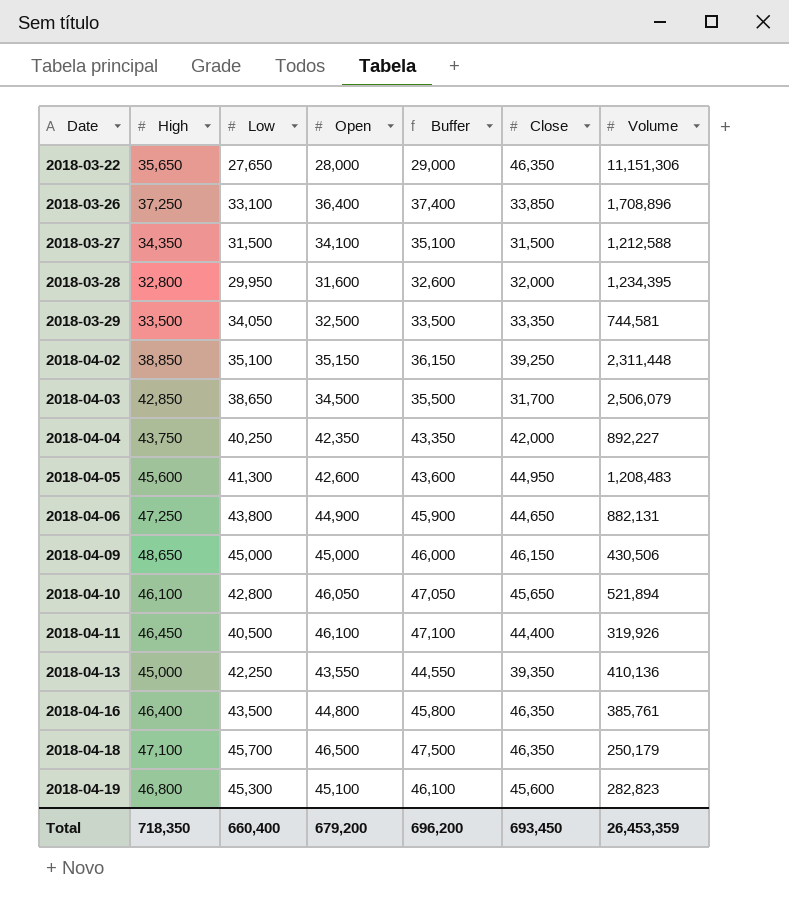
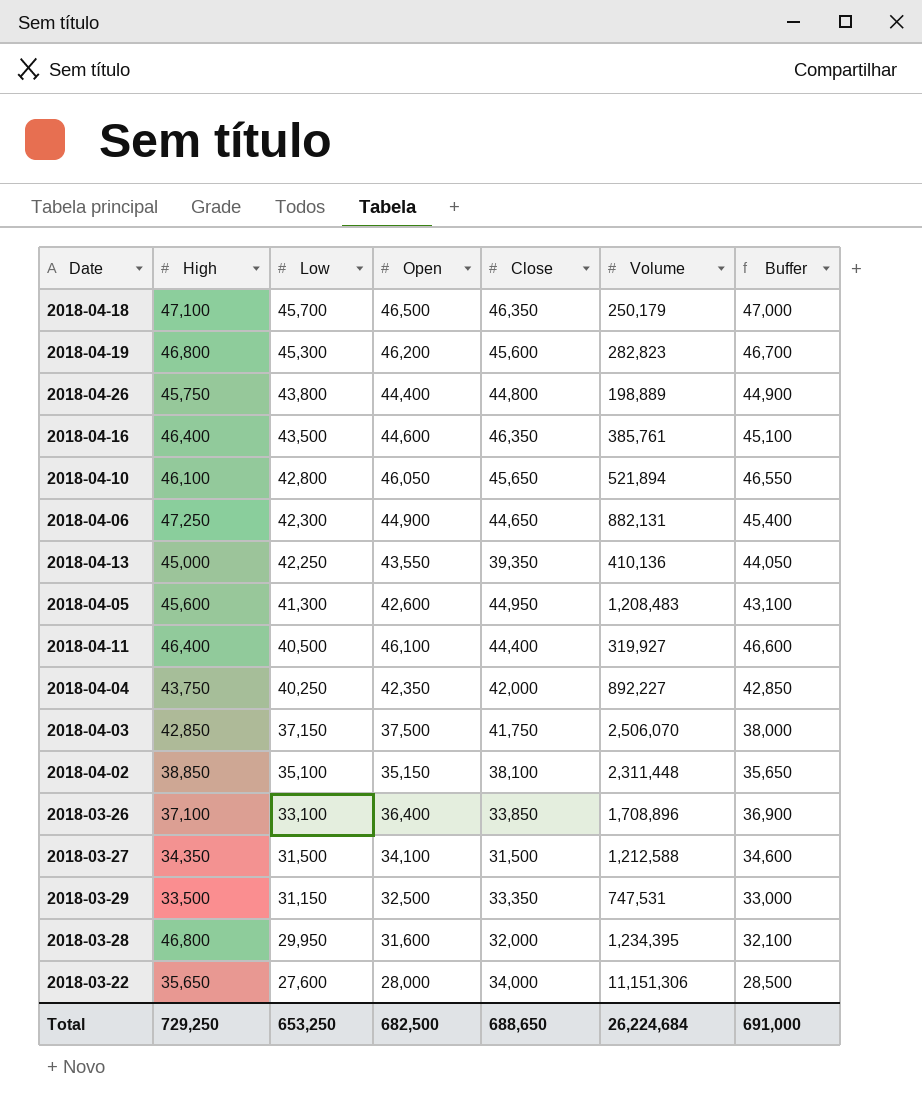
row order: Date ascending -> Low descending
column Buffer | formula: [Open] + 1000 -> [Open] + 500
column Buffer | position: 5 -> 7
row 2018-04-09: 48,650 | 45,000 | 45,000 | 46,000 | 46,150 | 430,506 -> none
2018-04-19 | Open: 45,100 -> 46,200
row 2018-04-26: none -> 45,750 | 43,800 | 44,400 | 44,800 | 198,889 | 44,900
2018-04-16 | Open: 44,800 -> 44,600
2018-04-06 | Low: 43,800 -> 42,300
2018-04-11 | High: 46,450 -> 46,400
2018-04-11 | Volume: 319,926 -> 319,927
2018-04-03 | Low: 38,650 -> 37,150
2018-04-03 | Open: 34,500 -> 37,500
2018-04-03 | Close: 31,700 -> 41,750
2018-04-03 | Volume: 2,506,079 -> 2,506,070
2018-04-02 | Close: 39,250 -> 38,100
2018-03-26 | High: 37,250 -> 37,100
2018-03-29 | Low: 34,050 -> 31,150
2018-03-29 | Volume: 744,581 -> 747,531
2018-03-28 | High: 32,800 -> 46,800
2018-03-22 | Low: 27,650 -> 27,600
2018-03-22 | Close: 46,350 -> 34,000
Total | High: 718,350 -> 729,250
Total | Low: 660,400 -> 653,250
Total | Open: 679,200 -> 682,500
Total | Close: 693,450 -> 688,650
Total | Volume: 26,453,359 -> 26,224,684
Total | Buffer: 696,200 -> 691,000

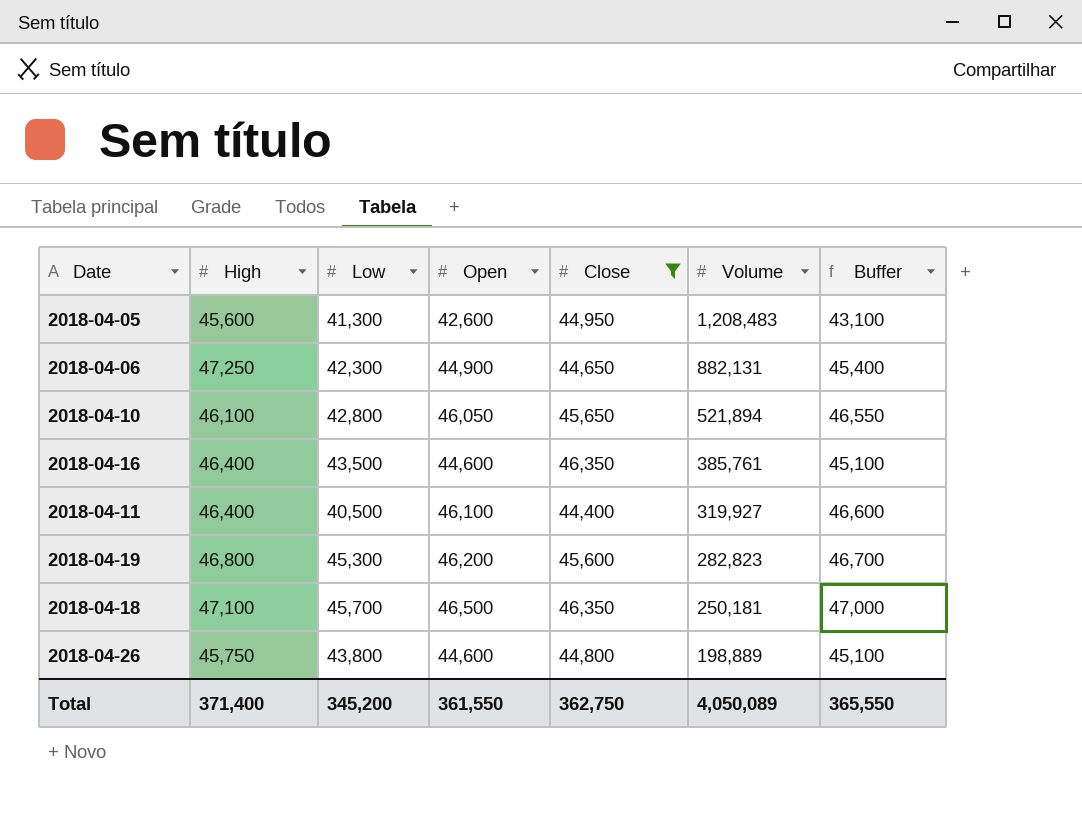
filter: none -> Close >= 44,400
row order: Low descending -> Volume descending
2018-04-18 | Volume: 250,179 -> 250,181
2018-04-26 | Open: 44,400 -> 44,600
2018-04-26 | Buffer: 44,900 -> 45,100
Total | High: 729,250 -> 371,400
Total | Low: 653,250 -> 345,200
Total | Open: 682,500 -> 361,550
Total | Close: 688,650 -> 362,750
Total | Volume: 26,224,684 -> 4,050,089
Total | Buffer: 691,000 -> 365,550

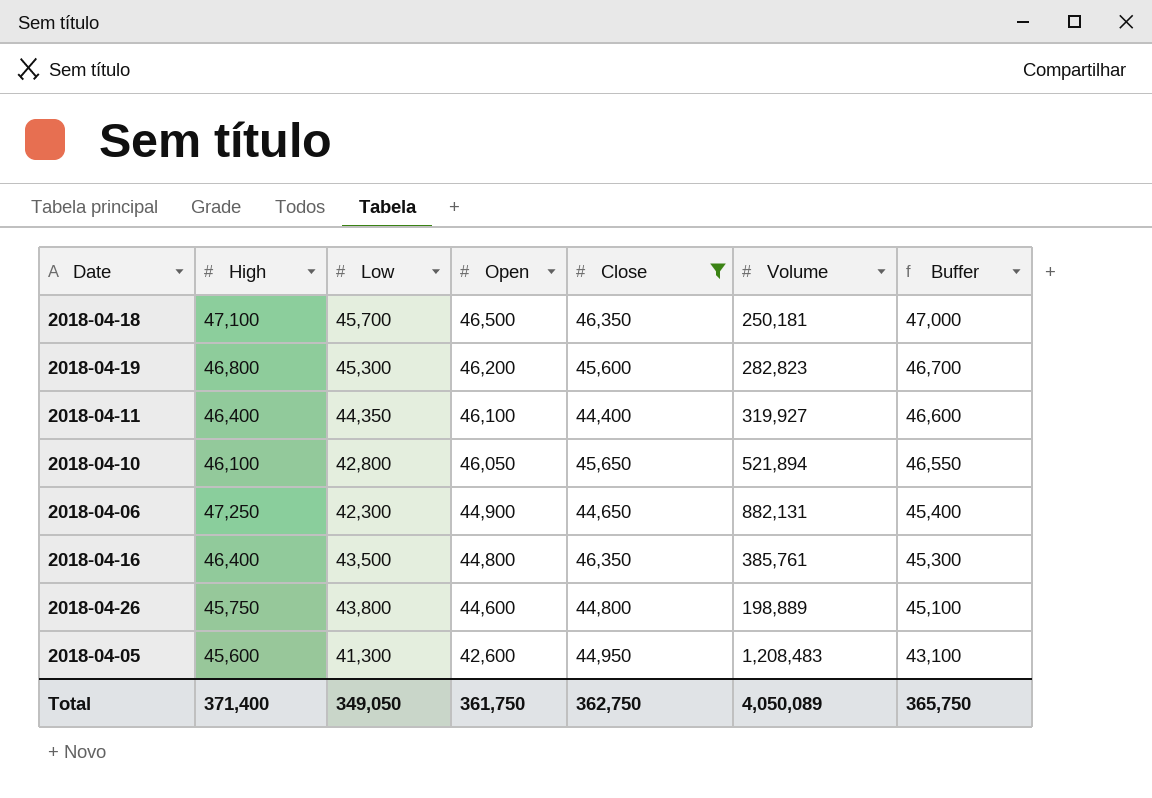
row order: Volume descending -> Open descending
2018-04-11 | Low: 40,500 -> 44,350
2018-04-16 | Open: 44,600 -> 44,800
2018-04-16 | Buffer: 45,100 -> 45,300
Total | Low: 345,200 -> 349,050
Total | Open: 361,550 -> 361,750
Total | Buffer: 365,550 -> 365,750

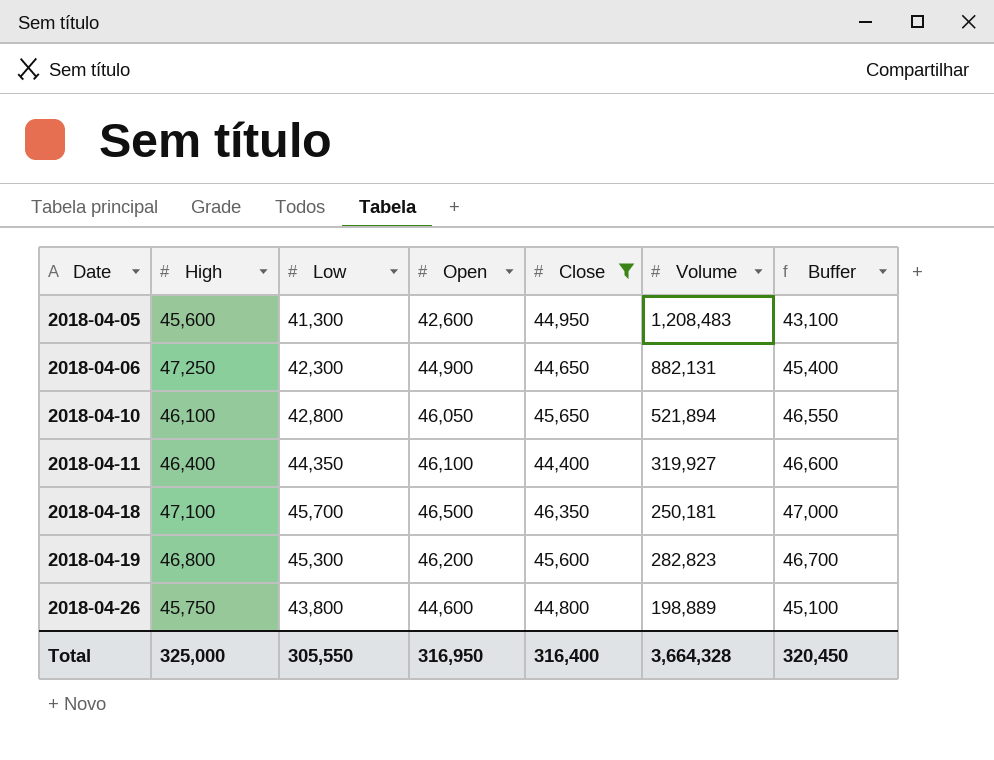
row order: Open descending -> Date ascending
row 2018-04-16: 46,400 | 43,500 | 44,800 | 46,350 | 385,761 | 45,300 -> none
Total | High: 371,400 -> 325,000
Total | Low: 349,050 -> 305,550
Total | Open: 361,750 -> 316,950
Total | Close: 362,750 -> 316,400
Total | Volume: 4,050,089 -> 3,664,328
Total | Buffer: 365,750 -> 320,450

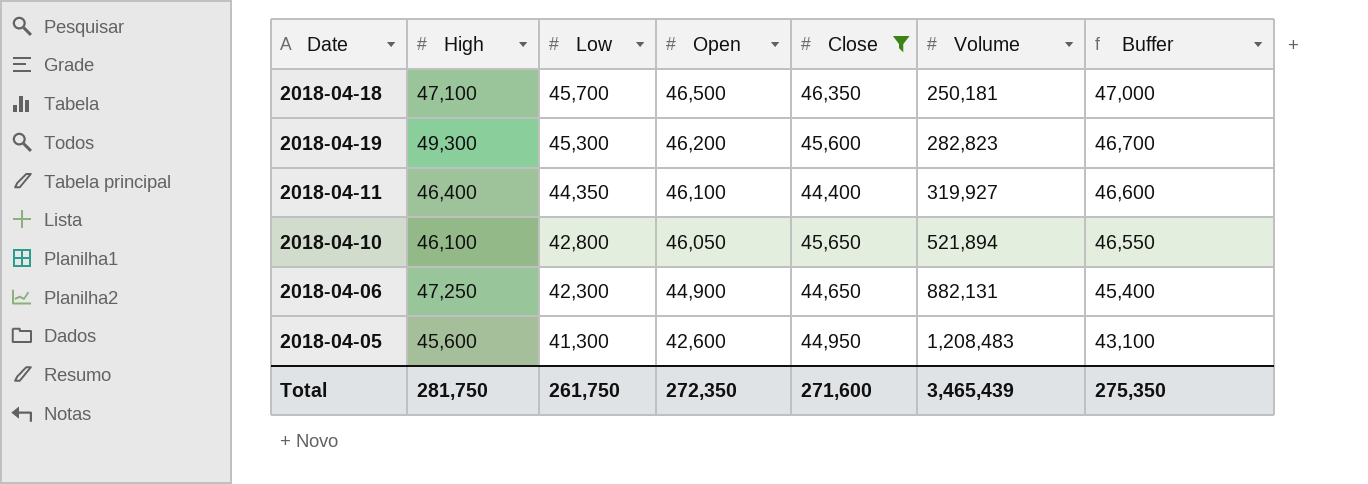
row order: Date ascending -> Low descending
row 2018-04-26: 45,750 | 43,800 | 44,600 | 44,800 | 198,889 | 45,100 -> none
2018-04-19 | High: 46,800 -> 49,300
Total | High: 325,000 -> 281,750
Total | Low: 305,550 -> 261,750
Total | Open: 316,950 -> 272,350
Total | Close: 316,400 -> 271,600
Total | Volume: 3,664,328 -> 3,465,439
Total | Buffer: 320,450 -> 275,350

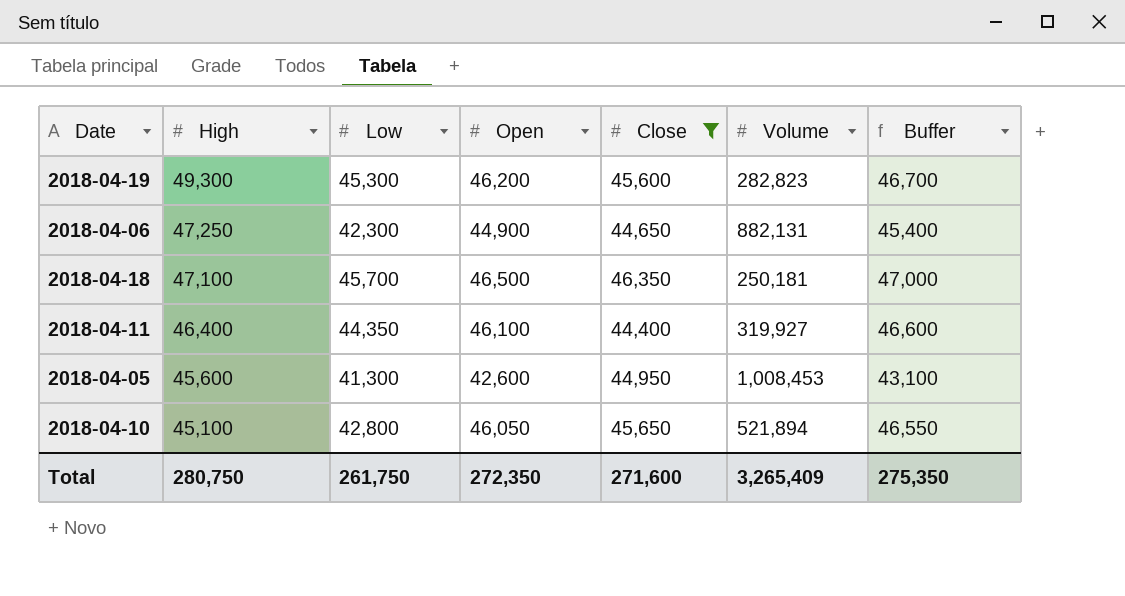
row order: Low descending -> High descending
2018-04-05 | Volume: 1,208,483 -> 1,008,453
2018-04-10 | High: 46,100 -> 45,100
Total | High: 281,750 -> 280,750
Total | Volume: 3,465,439 -> 3,265,409

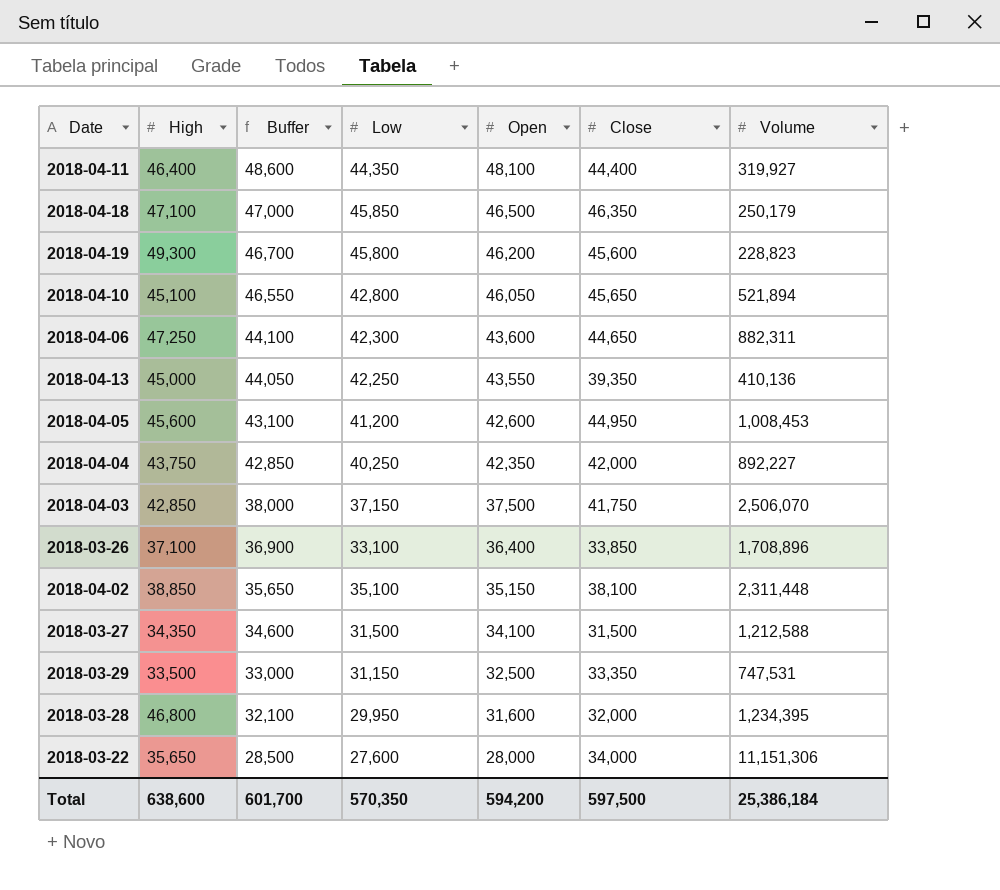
filter: Close >= 44,400 -> none
row order: High descending -> Buffer descending
column Buffer | position: 7 -> 3
2018-04-11 | Buffer: 46,600 -> 48,600
2018-04-11 | Open: 46,100 -> 48,100
2018-04-18 | Low: 45,700 -> 45,850
2018-04-18 | Volume: 250,181 -> 250,179
2018-04-19 | Low: 45,300 -> 45,800
2018-04-19 | Volume: 282,823 -> 228,823
2018-04-06 | Buffer: 45,400 -> 44,100
2018-04-06 | Open: 44,900 -> 43,600
2018-04-06 | Volume: 882,131 -> 882,311
2018-04-05 | Low: 41,300 -> 41,200
Total | High: 280,750 -> 638,600
Total | Buffer: 275,350 -> 601,700
Total | Low: 261,750 -> 570,350
Total | Open: 272,350 -> 594,200
Total | Close: 271,600 -> 597,500
Total | Volume: 3,265,409 -> 25,386,184

